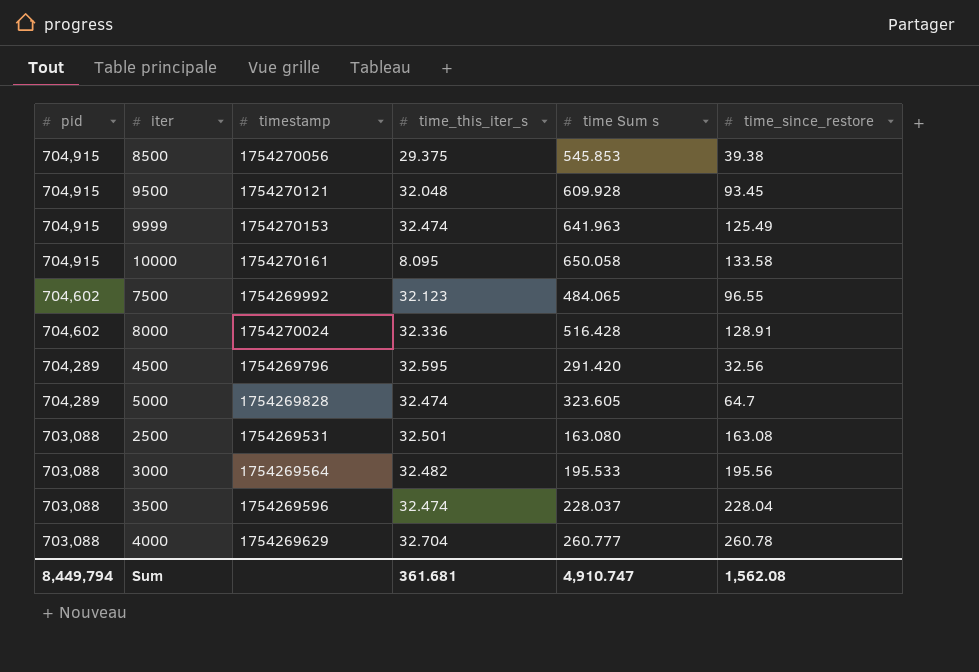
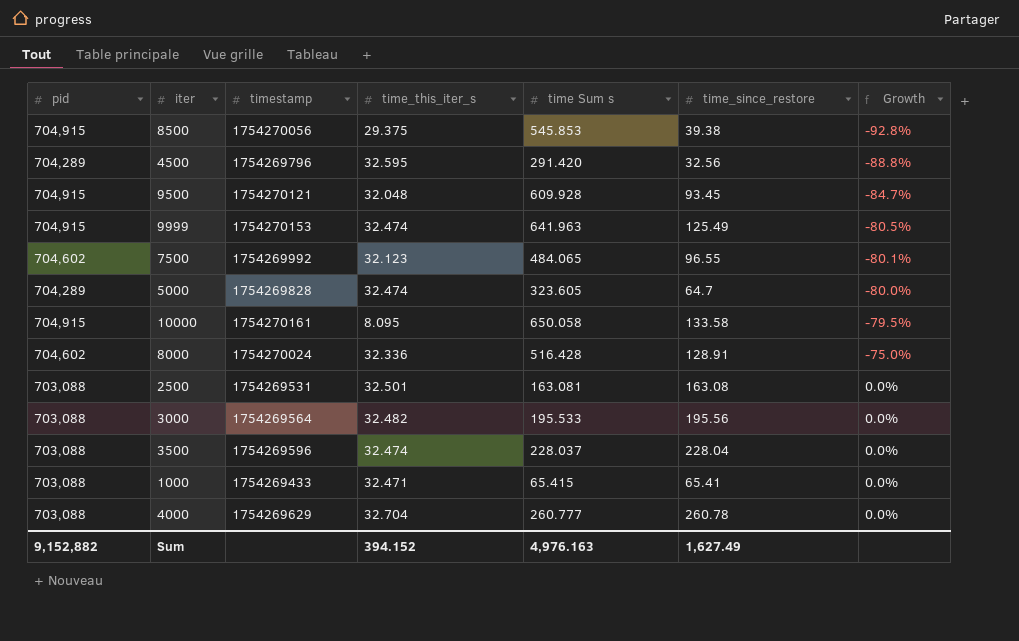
row order: pid descending -> Growth ascending
column Growth | formula: none -> ([time_since_restore] - [time Sum s]) / [time Sum s]
2500 | time Sum s: 163.080 -> 163.081
row 1000: none -> 703,088 | 1754269433 | 32.471 | 65.415 | 65.41 | 0.0%
Sum | pid: 8,449,794 -> 9,152,882
Sum | time_this_iter_s: 361.681 -> 394.152
Sum | time Sum s: 4,910.747 -> 4,976.163
Sum | time_since_restore: 1,562.08 -> 1,627.49

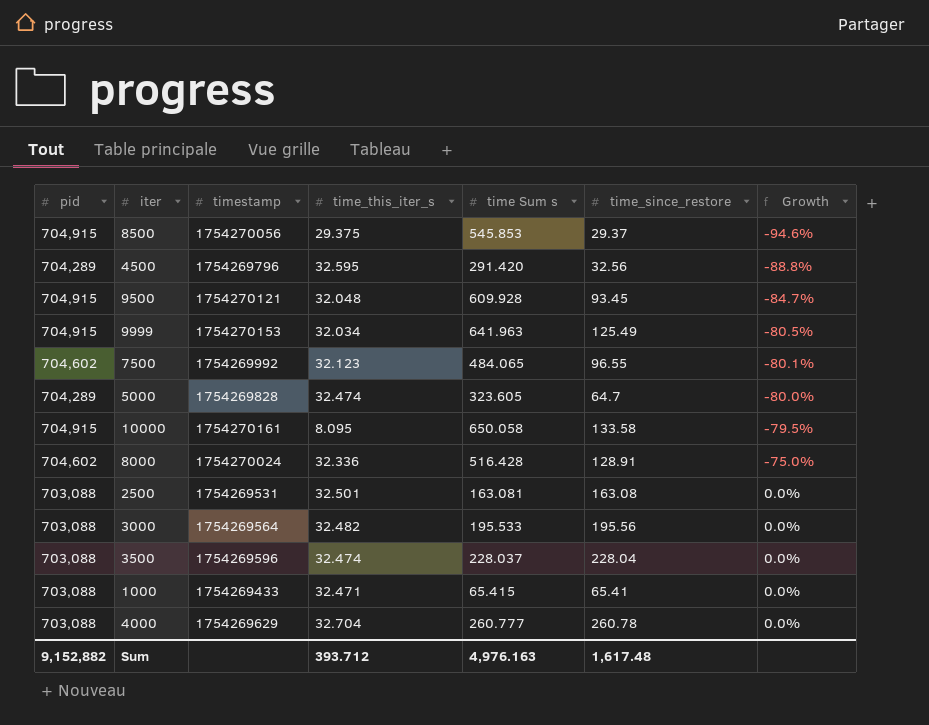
8500 | time_since_restore: 39.38 -> 29.37
8500 | Growth: -92.8% -> -94.6%
9999 | time_this_iter_s: 32.474 -> 32.034
Sum | time_this_iter_s: 394.152 -> 393.712
Sum | time_since_restore: 1,627.49 -> 1,617.48

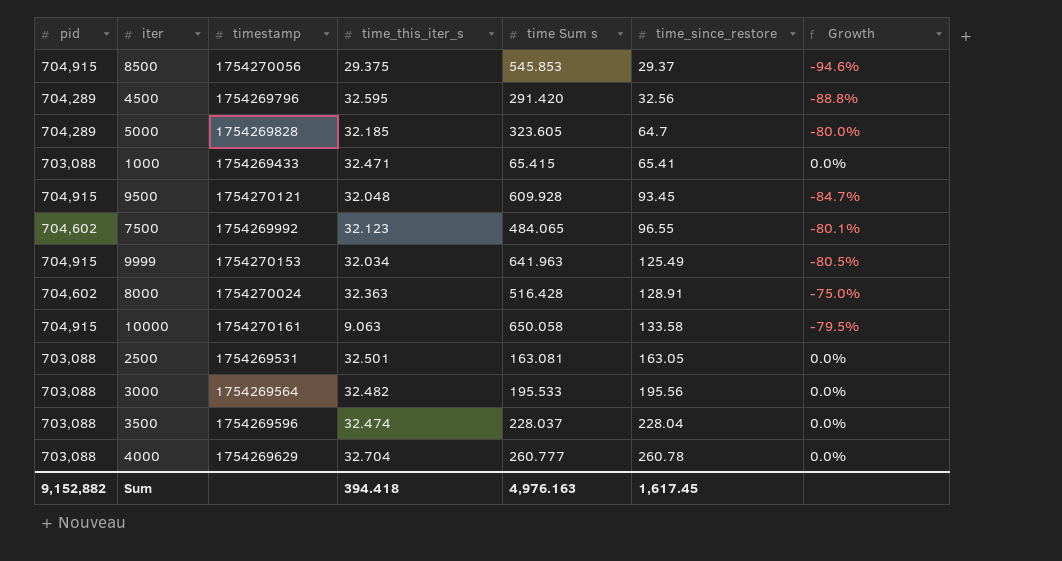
row order: Growth ascending -> time_since_restore ascending
5000 | time_this_iter_s: 32.474 -> 32.185
8000 | time_this_iter_s: 32.336 -> 32.363
10000 | time_this_iter_s: 8.095 -> 9.063
2500 | time_since_restore: 163.08 -> 163.05
Sum | time_this_iter_s: 393.712 -> 394.418
Sum | time_since_restore: 1,617.48 -> 1,617.45

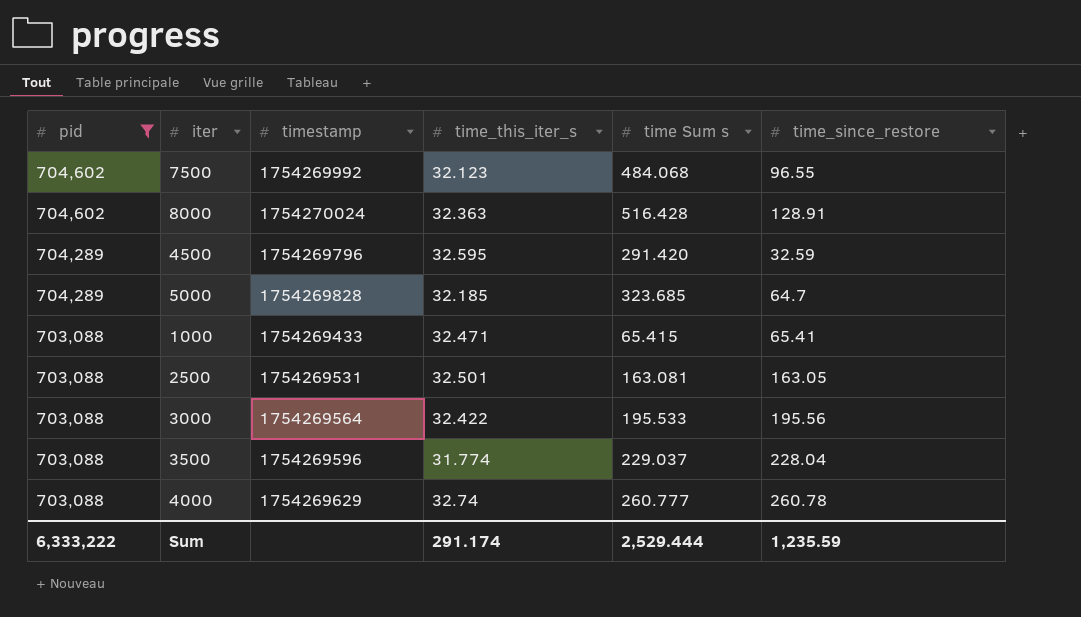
filter: none -> pid != 704,915
row order: time_since_restore ascending -> pid descending
column Growth | formula: ([time_since_restore] - [time Sum s]) / [time Sum s] -> none
7500 | time Sum s: 484.065 -> 484.068
4500 | time_since_restore: 32.56 -> 32.59
5000 | time Sum s: 323.605 -> 323.685
3000 | time_this_iter_s: 32.482 -> 32.422
3500 | time_this_iter_s: 32.474 -> 31.774
3500 | time Sum s: 228.037 -> 229.037
4000 | time_this_iter_s: 32.704 -> 32.74
Sum | pid: 9,152,882 -> 6,333,222
Sum | time_this_iter_s: 394.418 -> 291.174
Sum | time Sum s: 4,976.163 -> 2,529.444
Sum | time_since_restore: 1,617.45 -> 1,235.59

